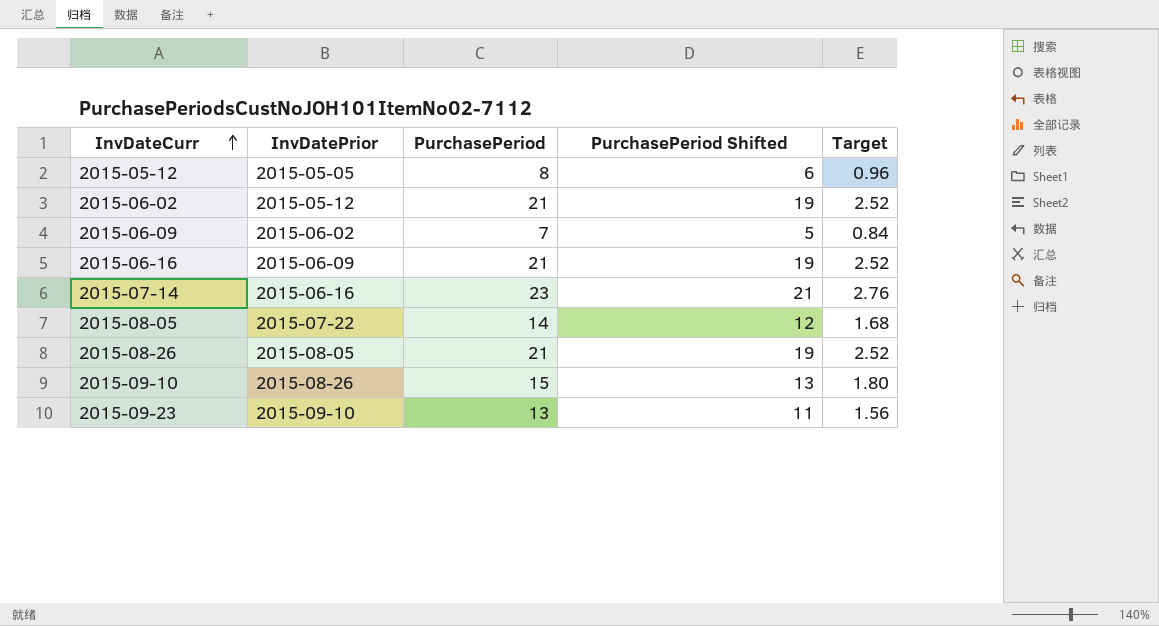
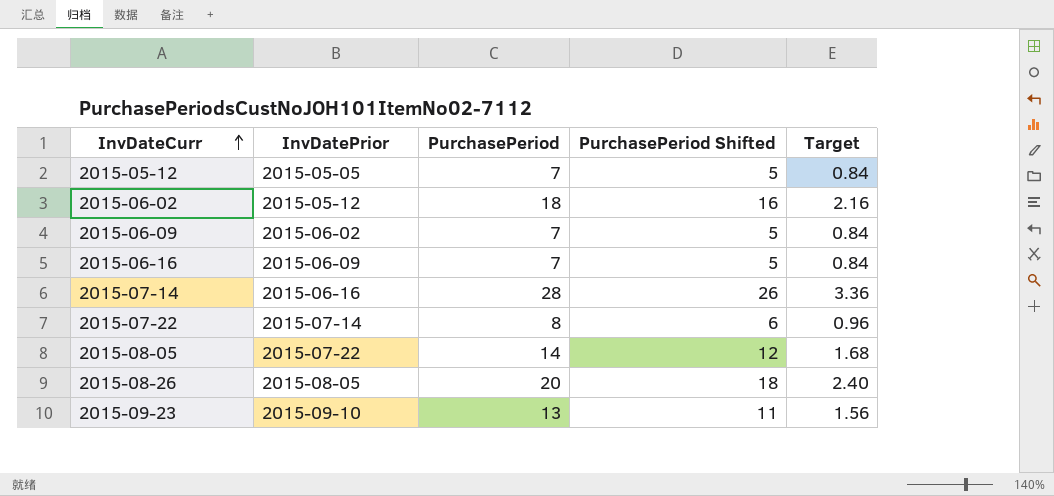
row 2015-09-10: 2015-08-26 | 15 | 13 | 1.80 -> none
2015-05-12 | PurchasePeriod: 8 -> 7
2015-05-12 | PurchasePeriod Shifted: 6 -> 5
2015-05-12 | Target: 0.96 -> 0.84
2015-06-02 | PurchasePeriod: 21 -> 18
2015-06-02 | PurchasePeriod Shifted: 19 -> 16
2015-06-02 | Target: 2.52 -> 2.16
2015-06-16 | PurchasePeriod: 21 -> 7
2015-06-16 | PurchasePeriod Shifted: 19 -> 5
2015-06-16 | Target: 2.52 -> 0.84
2015-07-14 | PurchasePeriod: 23 -> 28
2015-07-14 | PurchasePeriod Shifted: 21 -> 26
2015-07-14 | Target: 2.76 -> 3.36
row 2015-07-22: none -> 2015-07-14 | 8 | 6 | 0.96
2015-08-26 | PurchasePeriod: 21 -> 20
2015-08-26 | PurchasePeriod Shifted: 19 -> 18
2015-08-26 | Target: 2.52 -> 2.40

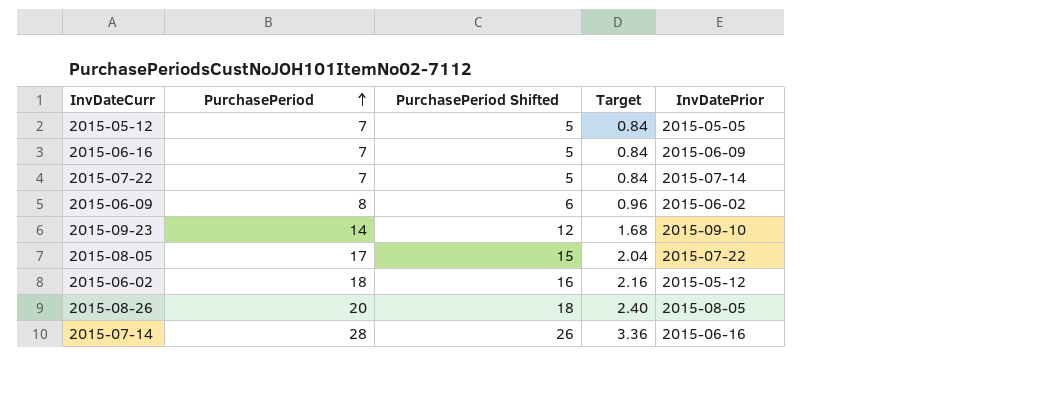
row order: InvDateCurr ascending -> PurchasePeriod ascending
column InvDatePrior | position: 2 -> 5
2015-07-22 | PurchasePeriod: 8 -> 7
2015-07-22 | PurchasePeriod Shifted: 6 -> 5
2015-07-22 | Target: 0.96 -> 0.84
2015-06-09 | PurchasePeriod: 7 -> 8
2015-06-09 | PurchasePeriod Shifted: 5 -> 6
2015-06-09 | Target: 0.84 -> 0.96
2015-09-23 | PurchasePeriod: 13 -> 14
2015-09-23 | PurchasePeriod Shifted: 11 -> 12
2015-09-23 | Target: 1.56 -> 1.68
2015-08-05 | PurchasePeriod: 14 -> 17
2015-08-05 | PurchasePeriod Shifted: 12 -> 15
2015-08-05 | Target: 1.68 -> 2.04

